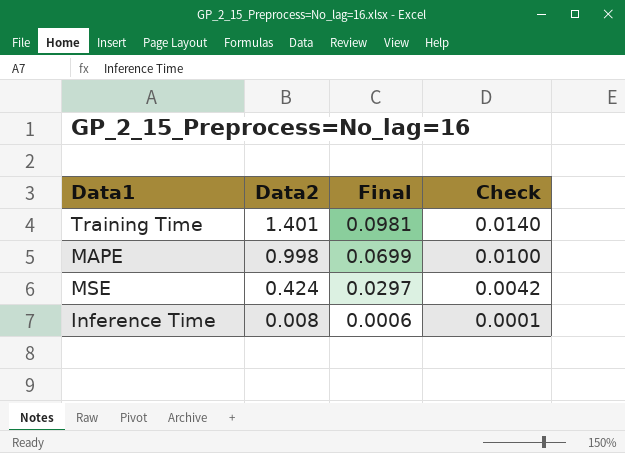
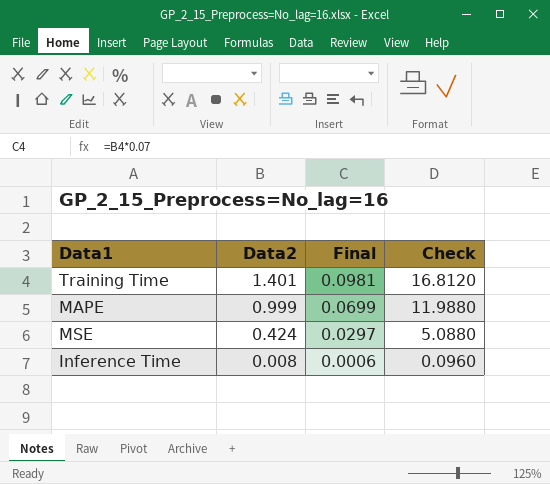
column Check | formula: [Data2] * 0.01 -> [Data2] * 12
MAPE | Data2: 0.998 -> 0.999

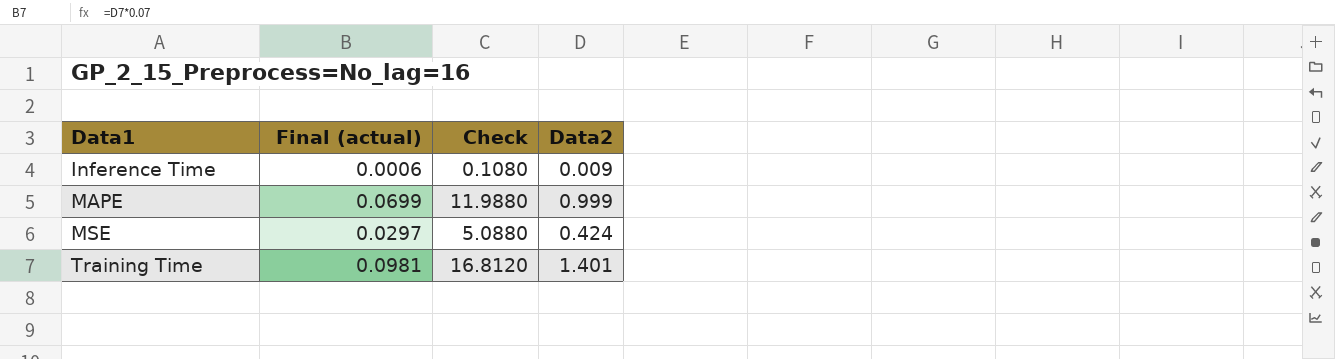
row order: Data2 descending -> Data1 ascending
column name: Final -> Final (actual)
column Data2 | position: 2 -> 4
Inference Time | Check: 0.0960 -> 0.1080
Inference Time | Data2: 0.008 -> 0.009

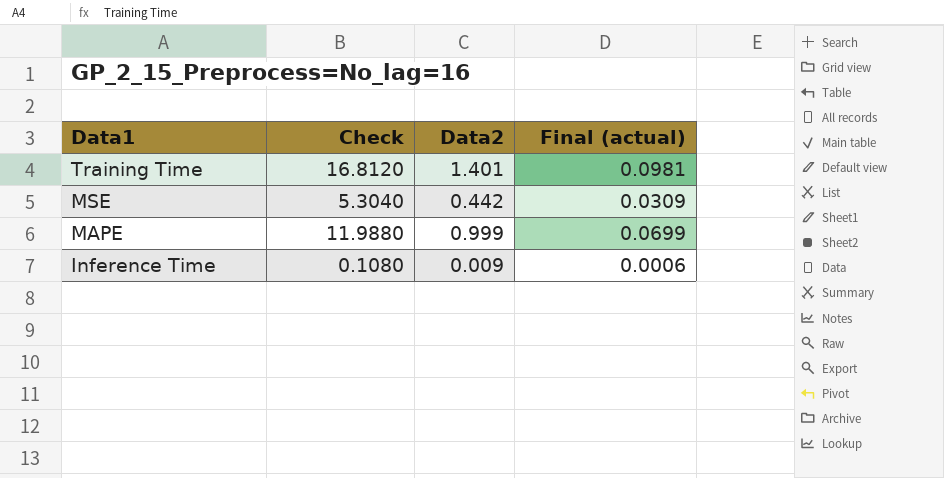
row order: Data1 ascending -> Data1 descending
column Final (actual) | position: 2 -> 4
MSE | Check: 5.0880 -> 5.3040
MSE | Data2: 0.424 -> 0.442
MSE | Final (actual): 0.0297 -> 0.0309

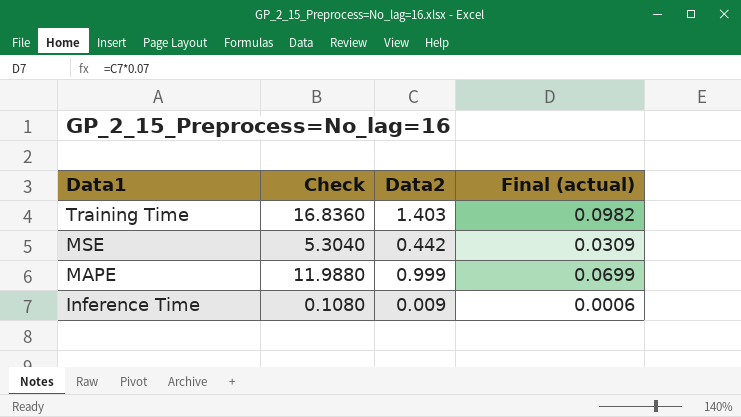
Training Time | Check: 16.8120 -> 16.8360
Training Time | Data2: 1.401 -> 1.403
Training Time | Final (actual): 0.0981 -> 0.0982

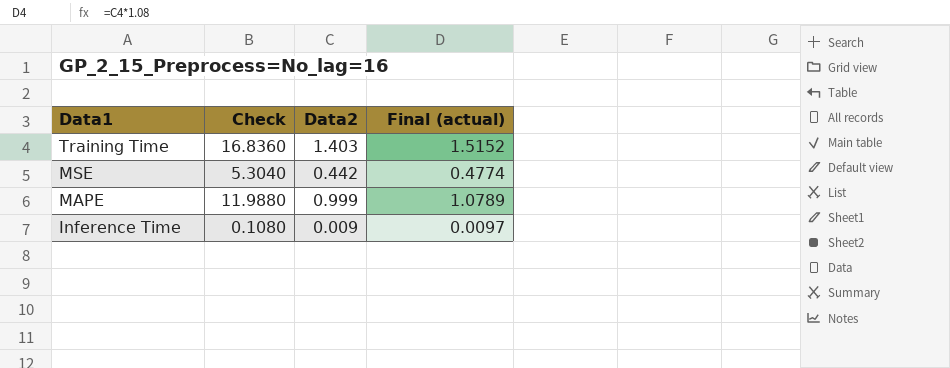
column Final (actual) | formula: [Data2] * 0.07 -> [Data2] * 1.08

